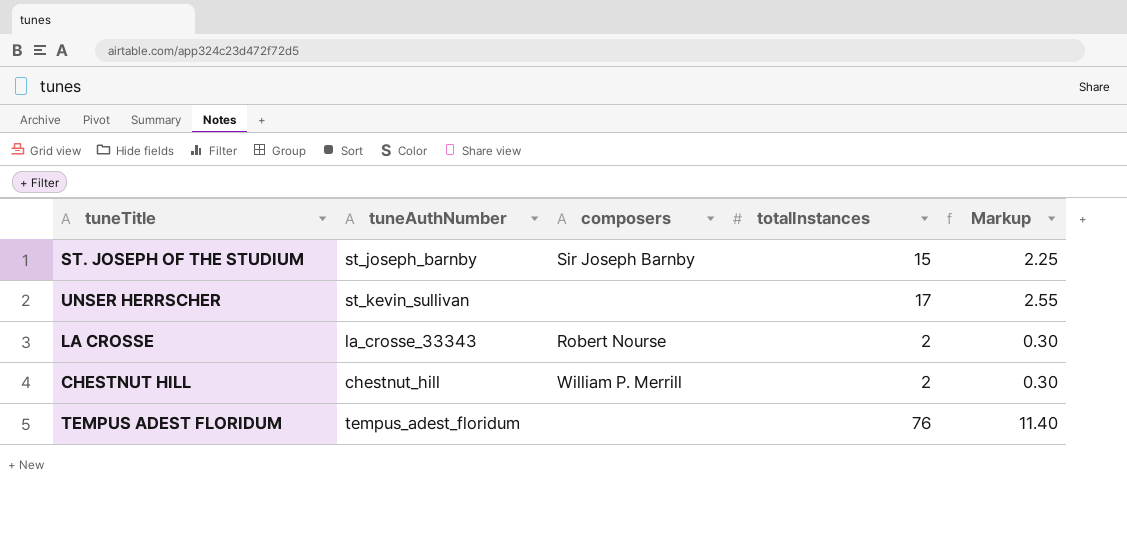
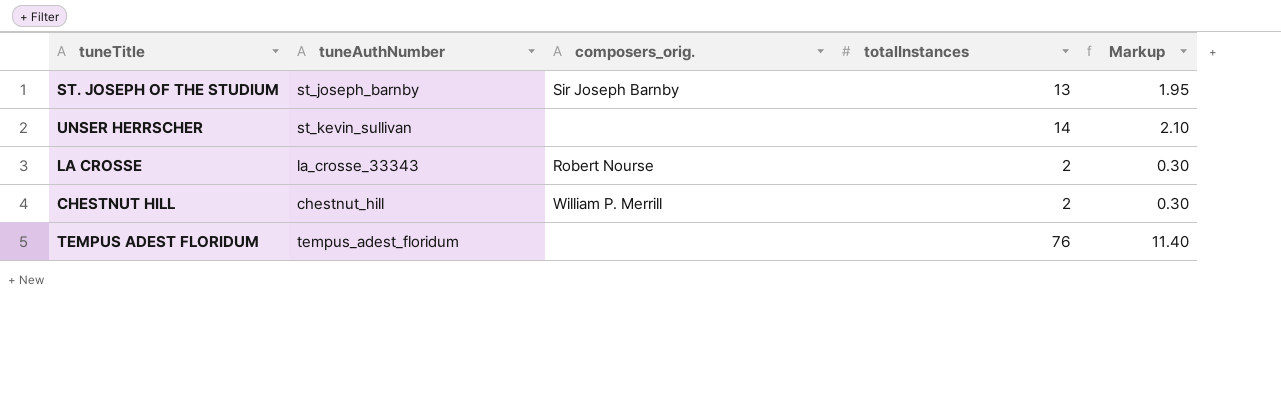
column name: composers -> composers_orig.
ST. JOSEPH OF THE STUDIUM | totalInstances: 15 -> 13
ST. JOSEPH OF THE STUDIUM | Markup: 2.25 -> 1.95
UNSER HERRSCHER | totalInstances: 17 -> 14
UNSER HERRSCHER | Markup: 2.55 -> 2.10

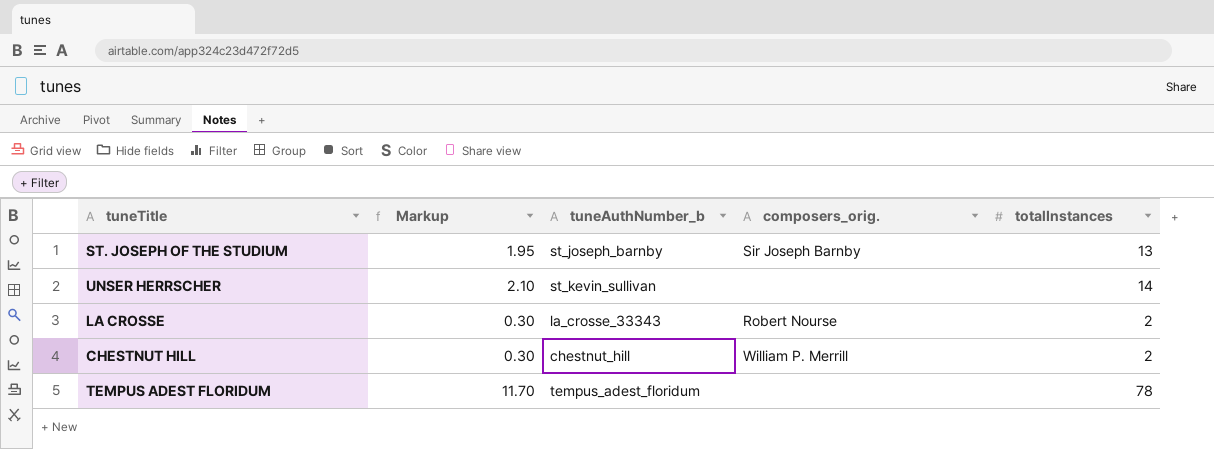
column Markup | position: 5 -> 2
column name: tuneAuthNumber -> tuneAuthNumber_b
TEMPUS ADEST FLORIDUM | Markup: 11.40 -> 11.70
TEMPUS ADEST FLORIDUM | totalInstances: 76 -> 78

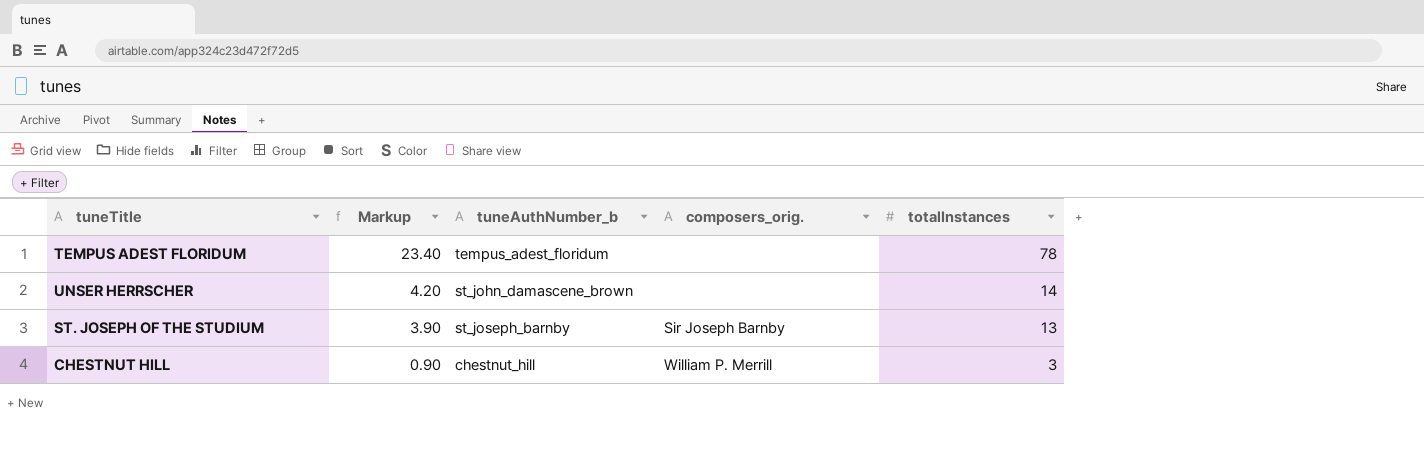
row order: none -> Markup descending
column Markup | formula: [totalInstances] * 0.15 -> [totalInstances] * 0.3
row LA CROSSE: 0.30 | la_crosse_33343 | Robert Nourse | 2 -> none
UNSER HERRSCHER | tuneAuthNumber_b: st_kevin_sullivan -> st_john_damascene_brown
CHESTNUT HILL | totalInstances: 2 -> 3

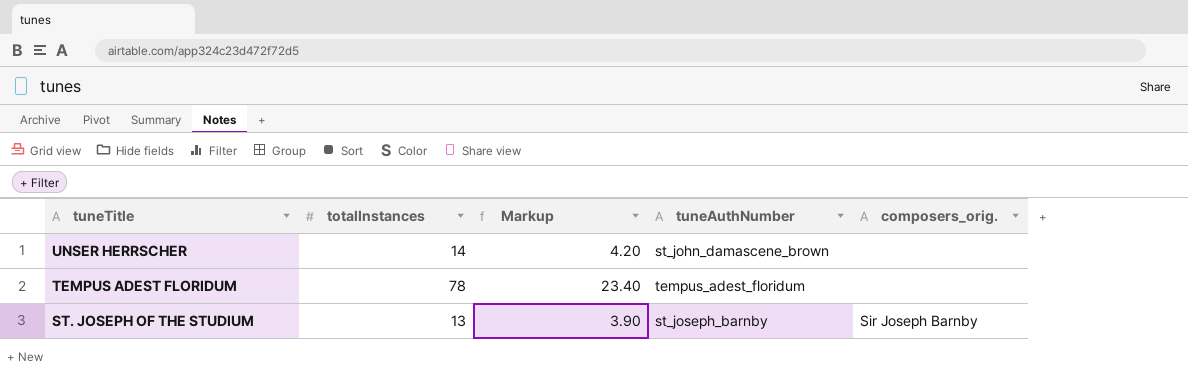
row order: Markup descending -> tuneTitle descending
column totalInstances | position: 5 -> 2
column name: tuneAuthNumber_b -> tuneAuthNumber
row CHESTNUT HILL: 0.90 | chestnut_hill | William P. Merrill | 3 -> none

